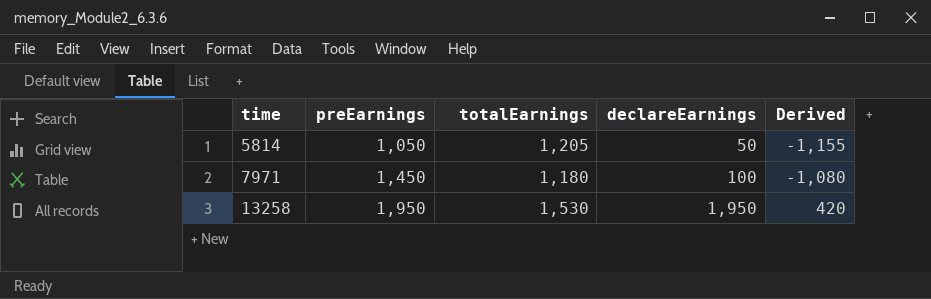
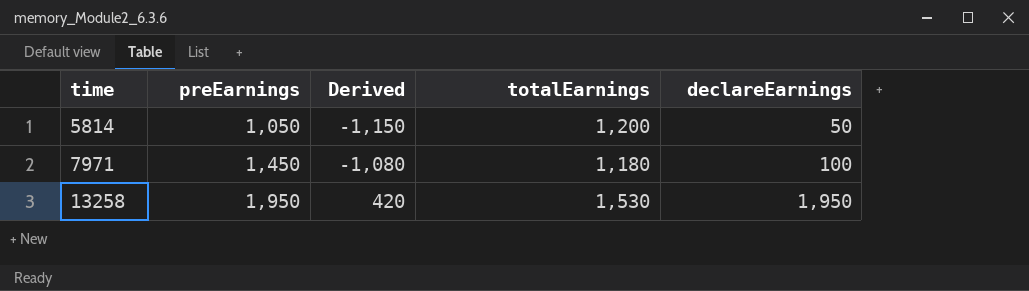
column Derived | position: 5 -> 3
5814 | Derived: -1,155 -> -1,150
5814 | totalEarnings: 1,205 -> 1,200

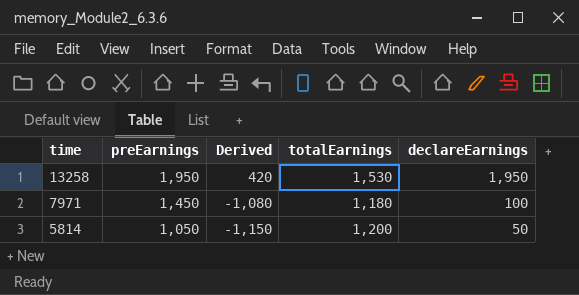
row order: time ascending -> time descending

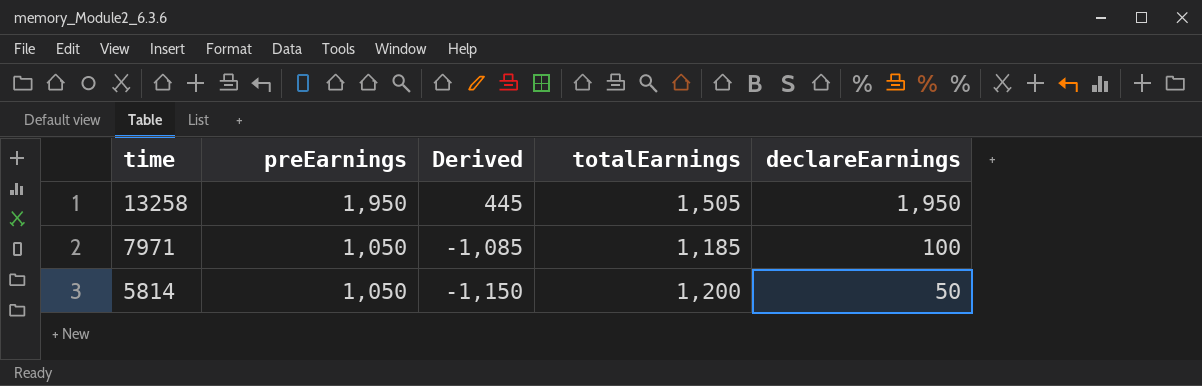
13258 | Derived: 420 -> 445
13258 | totalEarnings: 1,530 -> 1,505
7971 | preEarnings: 1,450 -> 1,050
7971 | Derived: -1,080 -> -1,085
7971 | totalEarnings: 1,180 -> 1,185

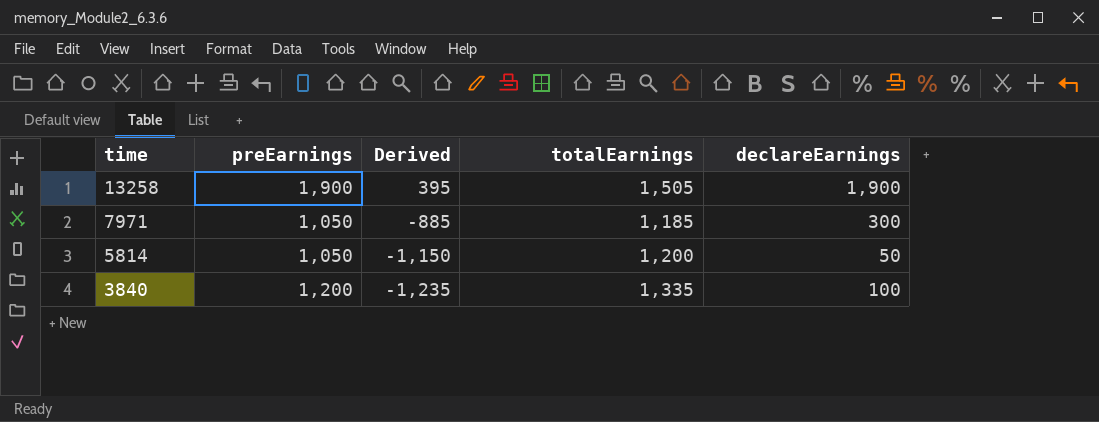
13258 | preEarnings: 1,950 -> 1,900
13258 | Derived: 445 -> 395
13258 | declareEarnings: 1,950 -> 1,900
7971 | Derived: -1,085 -> -885
7971 | declareEarnings: 100 -> 300
row 3840: none -> 1,200 | -1,235 | 1,335 | 100

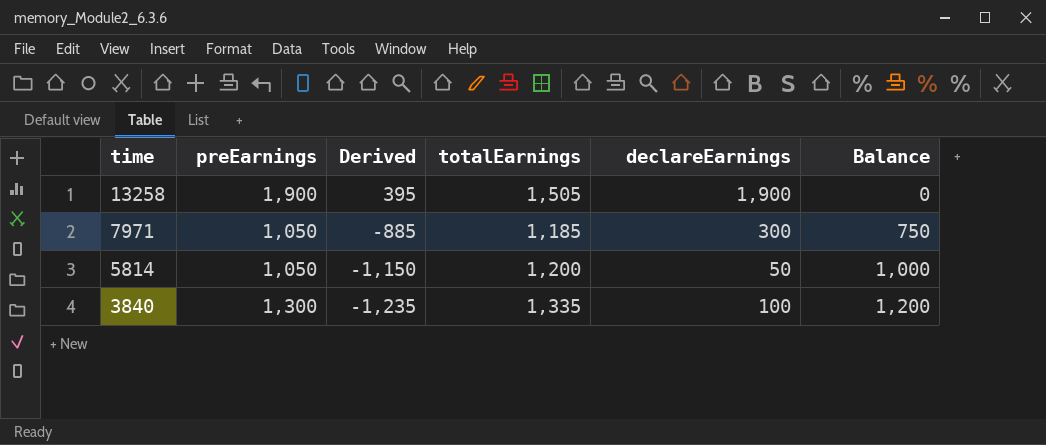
column Balance | formula: none -> [preEarnings] - [declareEarnings]
3840 | preEarnings: 1,200 -> 1,300

